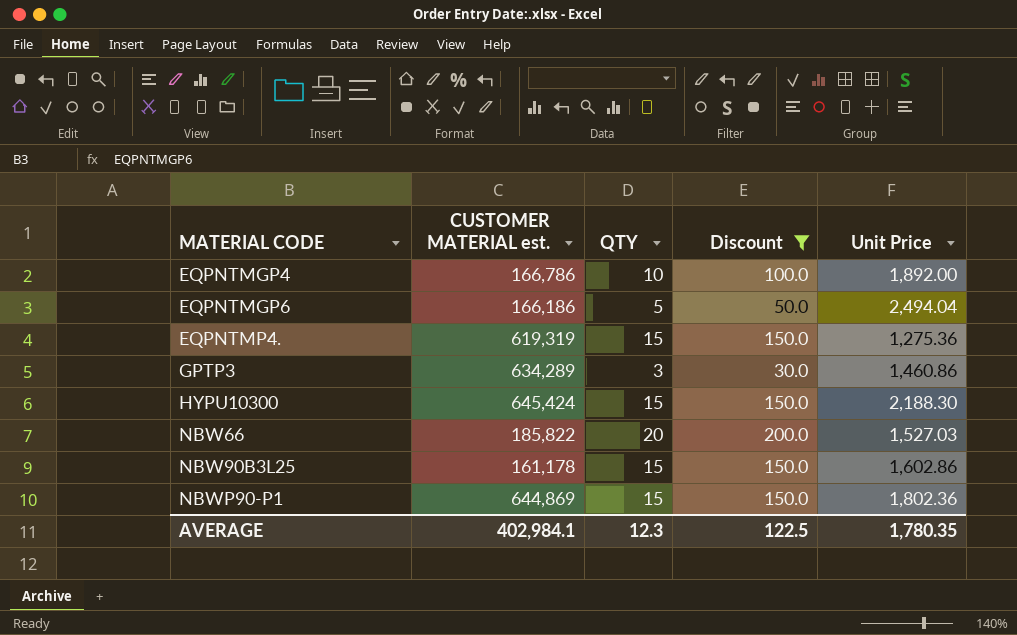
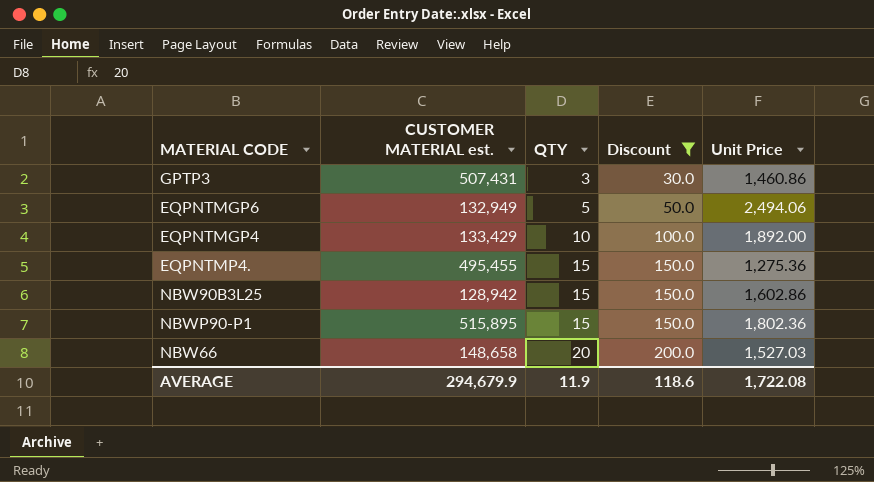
row order: MATERIAL CODE ascending -> QTY ascending
row HYPU10300: 645,424 | 15 | 150.0 | 2,188.30 -> none
GPTP3 | CUSTOMER MATERIAL est.: 634,289 -> 507,431
EQPNTMGP6 | CUSTOMER MATERIAL est.: 166,186 -> 132,949
EQPNTMGP6 | Unit Price: 2,494.04 -> 2,494.06
EQPNTMGP4 | CUSTOMER MATERIAL est.: 166,786 -> 133,429
EQPNTMP4. | CUSTOMER MATERIAL est.: 619,319 -> 495,455
NBW90B3L25 | CUSTOMER MATERIAL est.: 161,178 -> 128,942
NBWP90-P1 | CUSTOMER MATERIAL est.: 644,869 -> 515,895
NBW66 | CUSTOMER MATERIAL est.: 185,822 -> 148,658
AVERAGE | CUSTOMER MATERIAL est.: 402,984.1 -> 294,679.9
AVERAGE | QTY: 12.3 -> 11.9
AVERAGE | Discount: 122.5 -> 118.6
AVERAGE | Unit Price: 1,780.35 -> 1,722.08

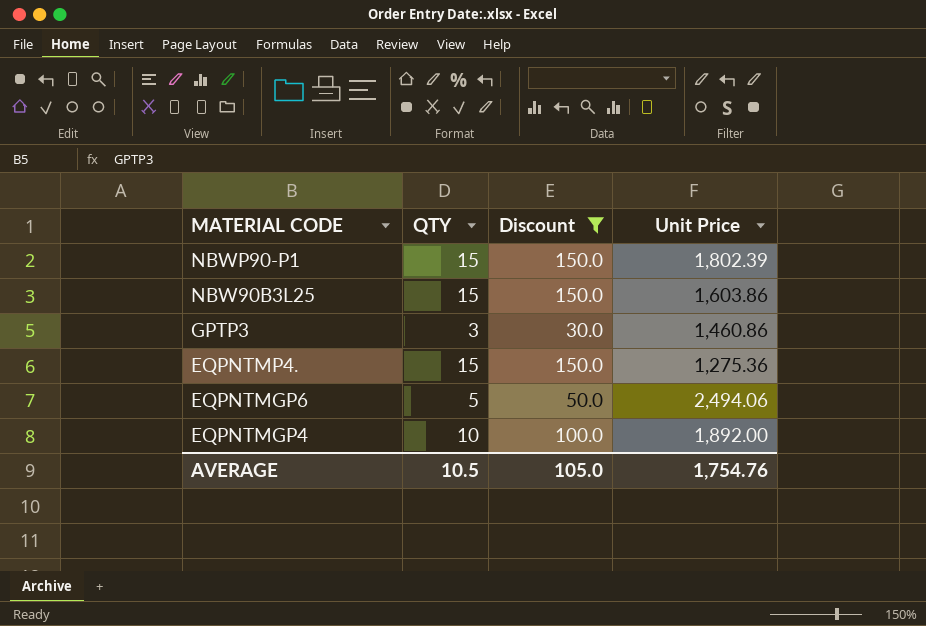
row order: QTY ascending -> MATERIAL CODE descending
column CUSTOMER MATERIAL est. | position: 2 -> none
row NBW66: 148,658 | 20 | 200.0 | 1,527.03 -> none
NBWP90-P1 | Unit Price: 1,802.36 -> 1,802.39
NBW90B3L25 | Unit Price: 1,602.86 -> 1,603.86
AVERAGE | QTY: 11.9 -> 10.5
AVERAGE | Discount: 118.6 -> 105.0
AVERAGE | Unit Price: 1,722.08 -> 1,754.76

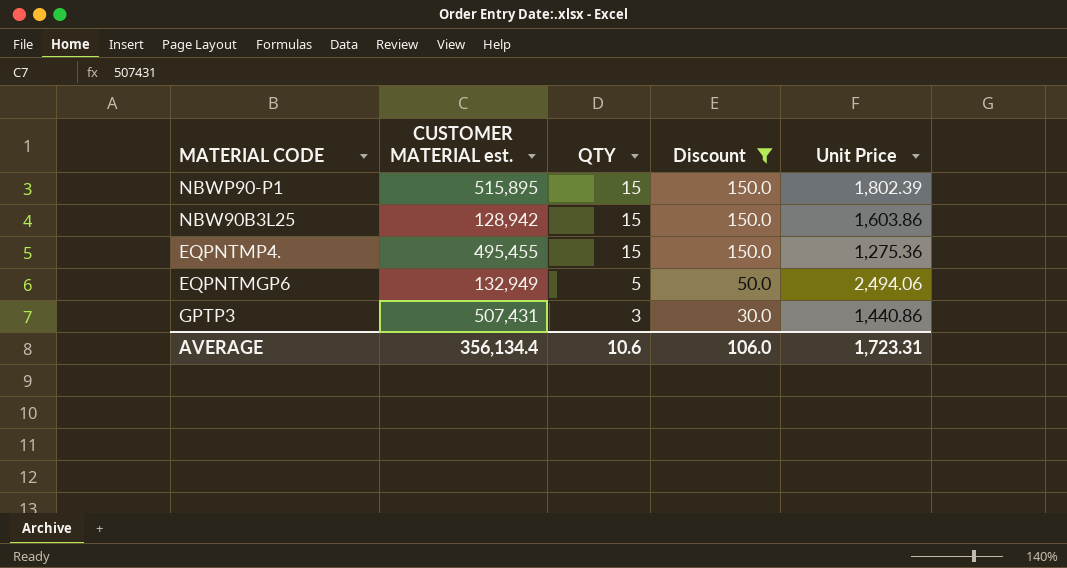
row order: MATERIAL CODE descending -> QTY descending
column CUSTOMER MATERIAL est. | position: none -> 2
row EQPNTMGP4: 10 | 100.0 | 1,892.00 -> none
GPTP3 | Unit Price: 1,460.86 -> 1,440.86
AVERAGE | QTY: 10.5 -> 10.6
AVERAGE | Discount: 105.0 -> 106.0
AVERAGE | Unit Price: 1,754.76 -> 1,723.31

